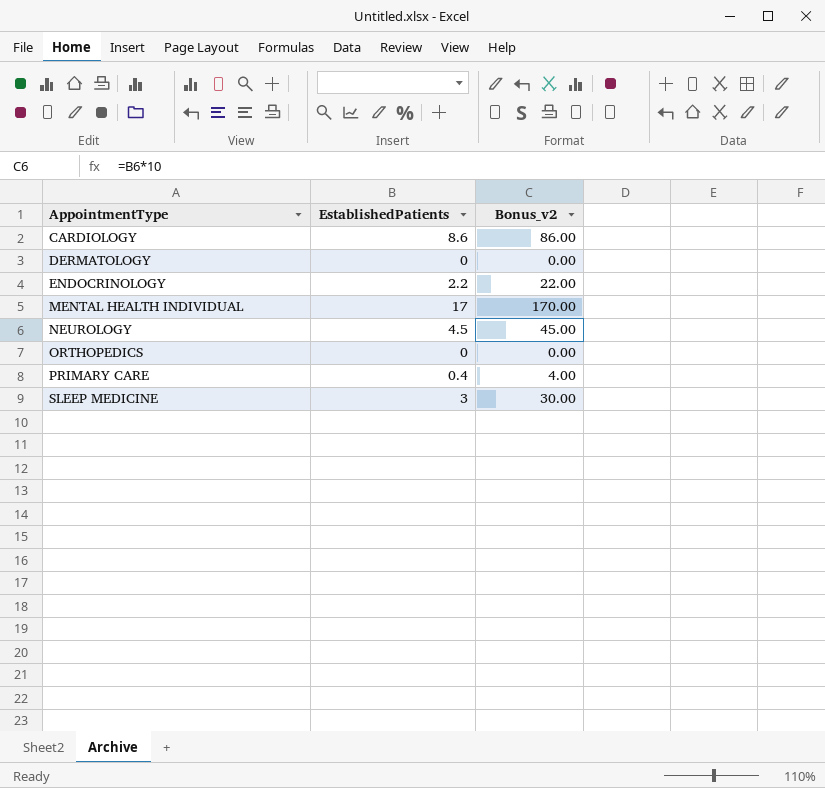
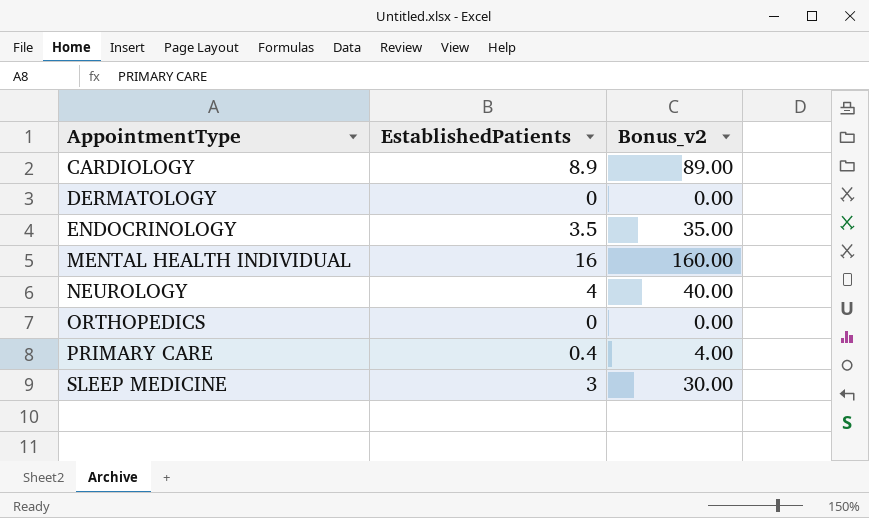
CARDIOLOGY | EstablishedPatients: 8.6 -> 8.9
CARDIOLOGY | Bonus_v2: 86.00 -> 89.00
ENDOCRINOLOGY | EstablishedPatients: 2.2 -> 3.5
ENDOCRINOLOGY | Bonus_v2: 22.00 -> 35.00
MENTAL HEALTH INDIVIDUAL | EstablishedPatients: 17 -> 16
MENTAL HEALTH INDIVIDUAL | Bonus_v2: 170.00 -> 160.00
NEUROLOGY | EstablishedPatients: 4.5 -> 4
NEUROLOGY | Bonus_v2: 45.00 -> 40.00

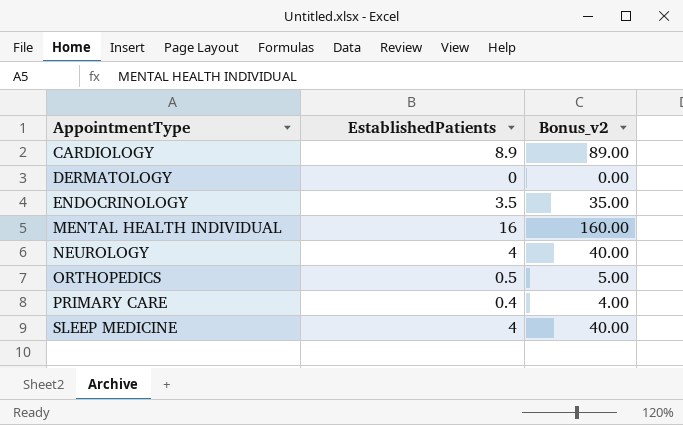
ORTHOPEDICS | EstablishedPatients: 0 -> 0.5
ORTHOPEDICS | Bonus_v2: 0.00 -> 5.00
SLEEP MEDICINE | EstablishedPatients: 3 -> 4
SLEEP MEDICINE | Bonus_v2: 30.00 -> 40.00

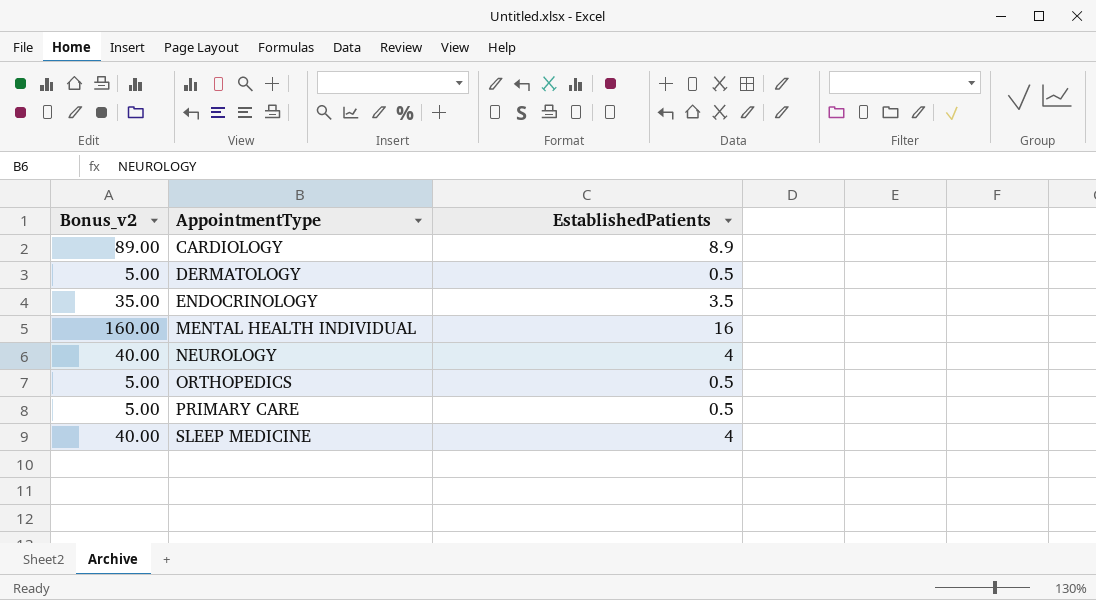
column Bonus_v2 | position: 3 -> 1
DERMATOLOGY | Bonus_v2: 0.00 -> 5.00
DERMATOLOGY | EstablishedPatients: 0 -> 0.5
PRIMARY CARE | Bonus_v2: 4.00 -> 5.00
PRIMARY CARE | EstablishedPatients: 0.4 -> 0.5

